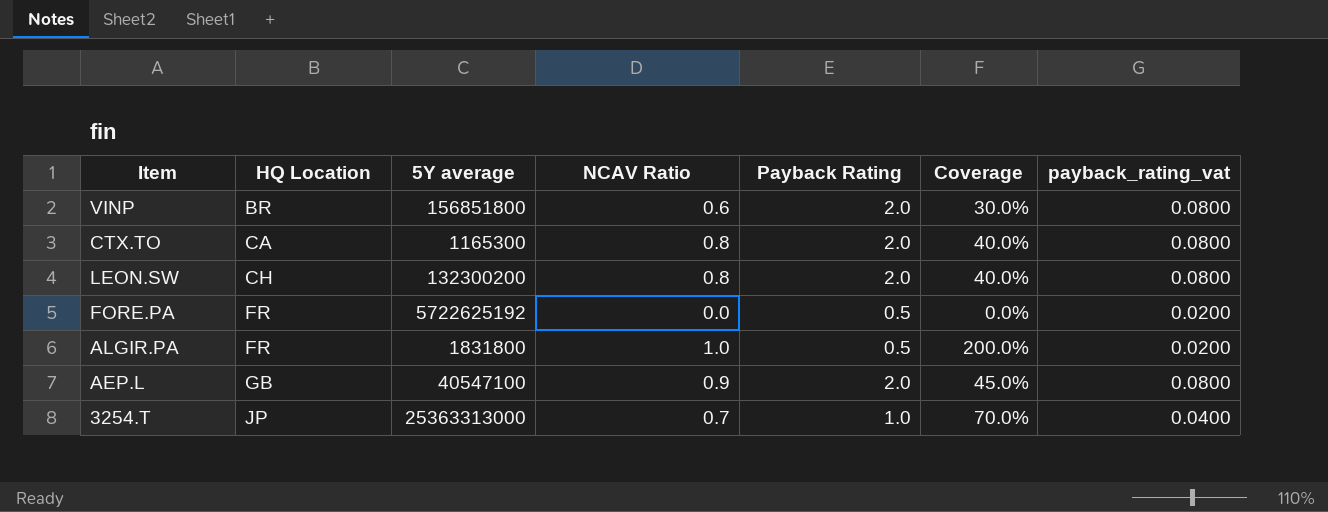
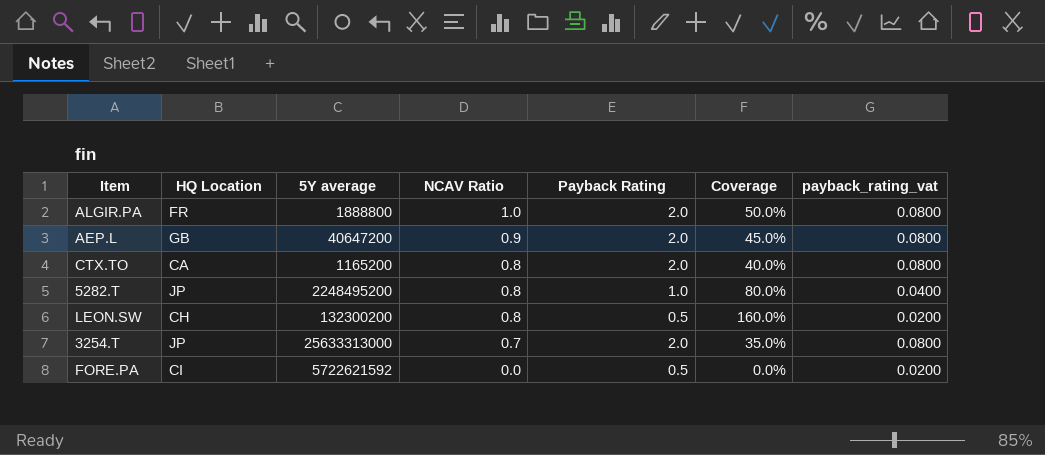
row order: HQ Location ascending -> NCAV Ratio descending
row VINP: BR | 156851800 | 0.6 | 2.0 | 30.0% | 0.0800 -> none
ALGIR.PA | 5Y average: 1831800 -> 1888800
ALGIR.PA | Payback Rating: 0.5 -> 2.0
ALGIR.PA | Coverage: 200.0% -> 50.0%
ALGIR.PA | payback_rating_vat: 0.0200 -> 0.0800
AEP.L | 5Y average: 40547100 -> 40647200
CTX.TO | 5Y average: 1165300 -> 1165200
row 5282.T: none -> JP | 2248495200 | 0.8 | 1.0 | 80.0% | 0.0400
LEON.SW | Payback Rating: 2.0 -> 0.5
LEON.SW | Coverage: 40.0% -> 160.0%
LEON.SW | payback_rating_vat: 0.0800 -> 0.0200
3254.T | 5Y average: 25363313000 -> 25633313000
3254.T | Payback Rating: 1.0 -> 2.0
3254.T | Coverage: 70.0% -> 35.0%
3254.T | payback_rating_vat: 0.0400 -> 0.0800
FORE.PA | HQ Location: FR -> CI
FORE.PA | 5Y average: 5722625192 -> 5722621592

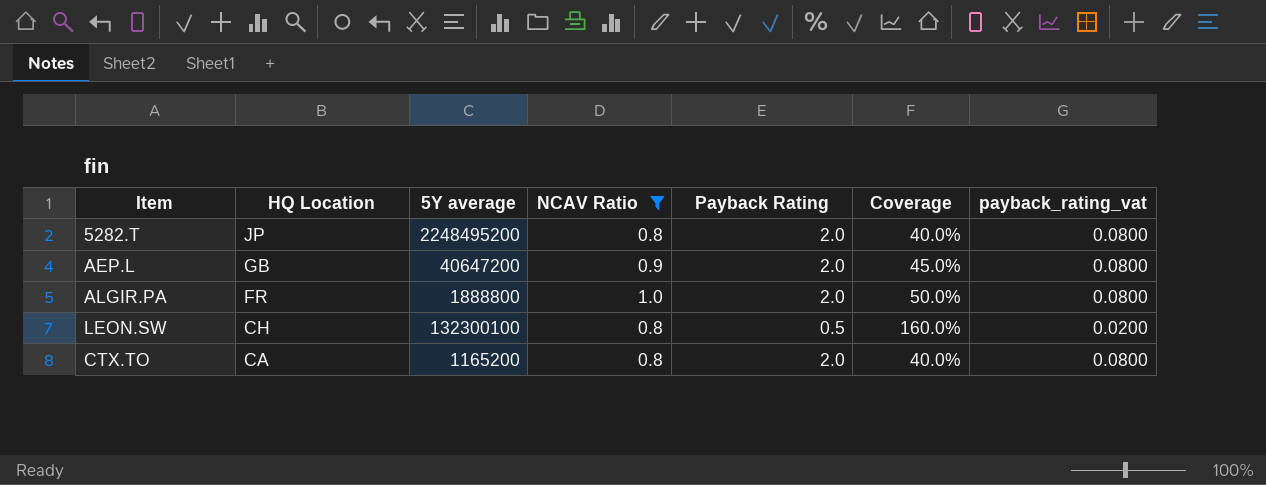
filter: none -> NCAV Ratio >= 0.8
row order: NCAV Ratio descending -> HQ Location descending
5282.T | Payback Rating: 1.0 -> 2.0
5282.T | Coverage: 80.0% -> 40.0%
5282.T | payback_rating_vat: 0.0400 -> 0.0800
LEON.SW | 5Y average: 132300200 -> 132300100

